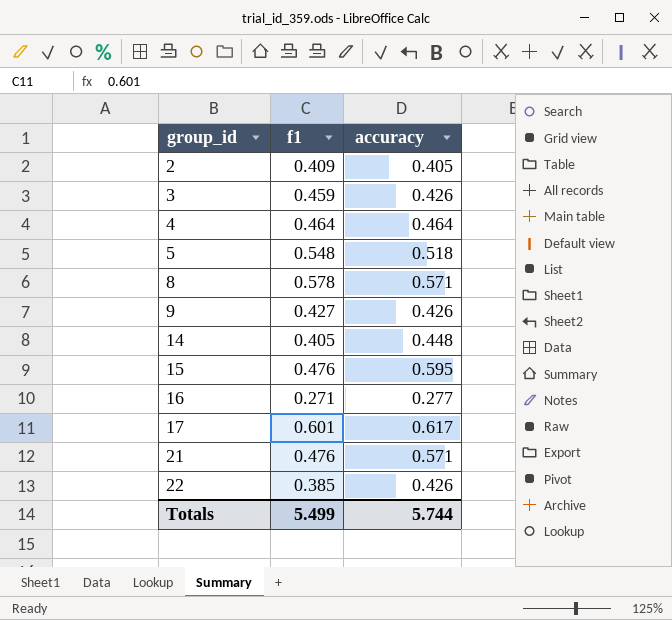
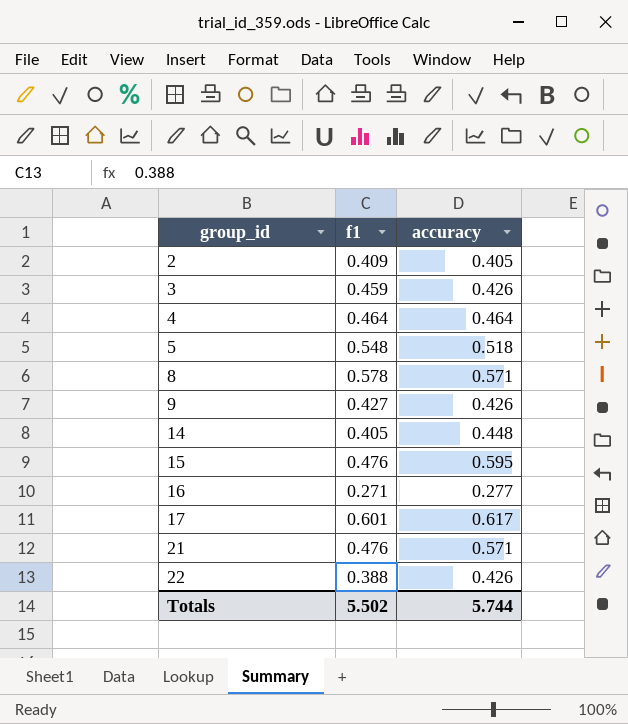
22 | f1: 0.385 -> 0.388
Totals | f1: 5.499 -> 5.502

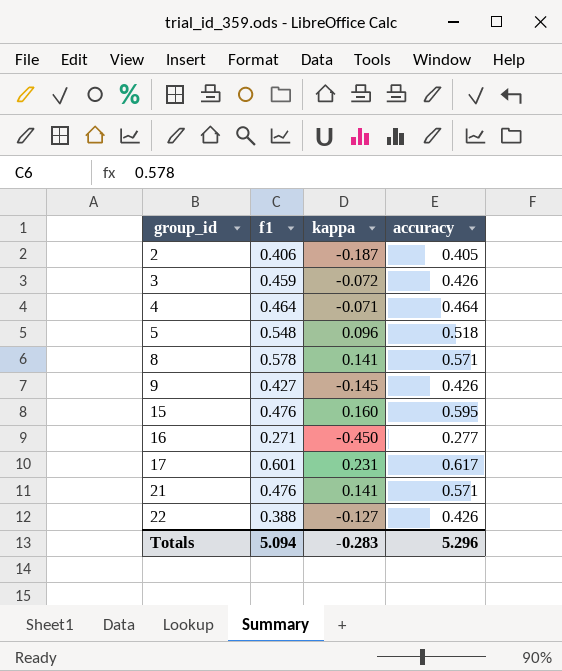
column kappa | position: none -> 3
row 14: 0.405 | 0.448 -> none
2 | f1: 0.409 -> 0.406
Totals | f1: 5.502 -> 5.094
Totals | accuracy: 5.744 -> 5.296

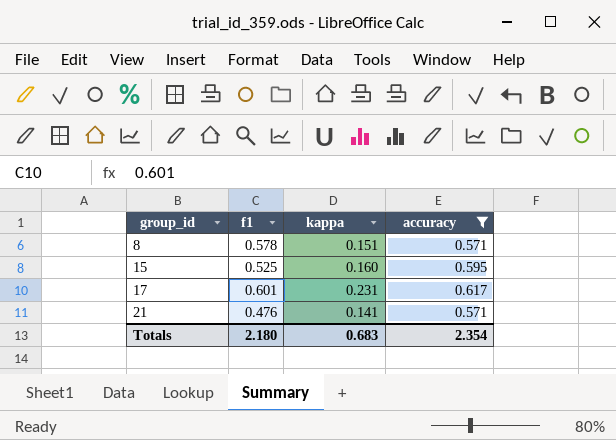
filter: none -> accuracy >= 0.571
8 | kappa: 0.141 -> 0.151
15 | f1: 0.476 -> 0.525
Totals | f1: 5.094 -> 2.180
Totals | kappa: -0.283 -> 0.683
Totals | accuracy: 5.296 -> 2.354

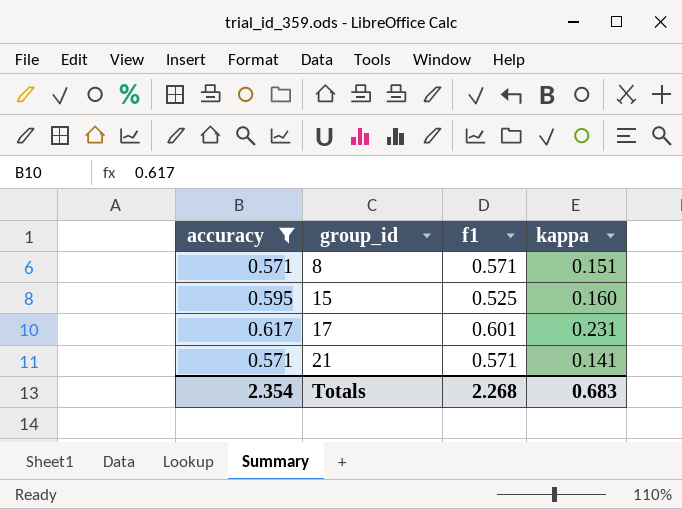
column accuracy | position: 4 -> 1
8 | f1: 0.578 -> 0.571
21 | f1: 0.476 -> 0.571
Totals | f1: 2.180 -> 2.268

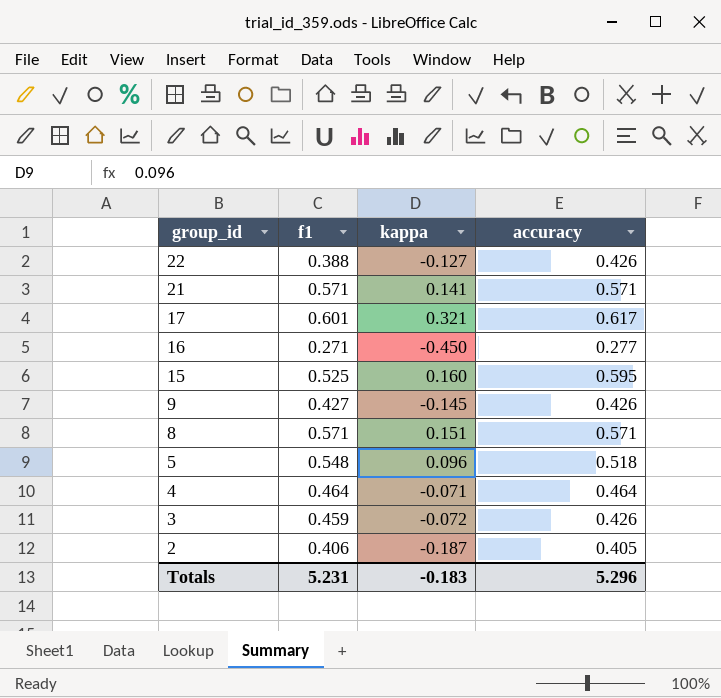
filter: accuracy >= 0.571 -> none
row order: group_id ascending -> group_id descending
column accuracy | position: 1 -> 4
17 | kappa: 0.231 -> 0.321
Totals | f1: 2.268 -> 5.231
Totals | kappa: 0.683 -> -0.183
Totals | accuracy: 2.354 -> 5.296

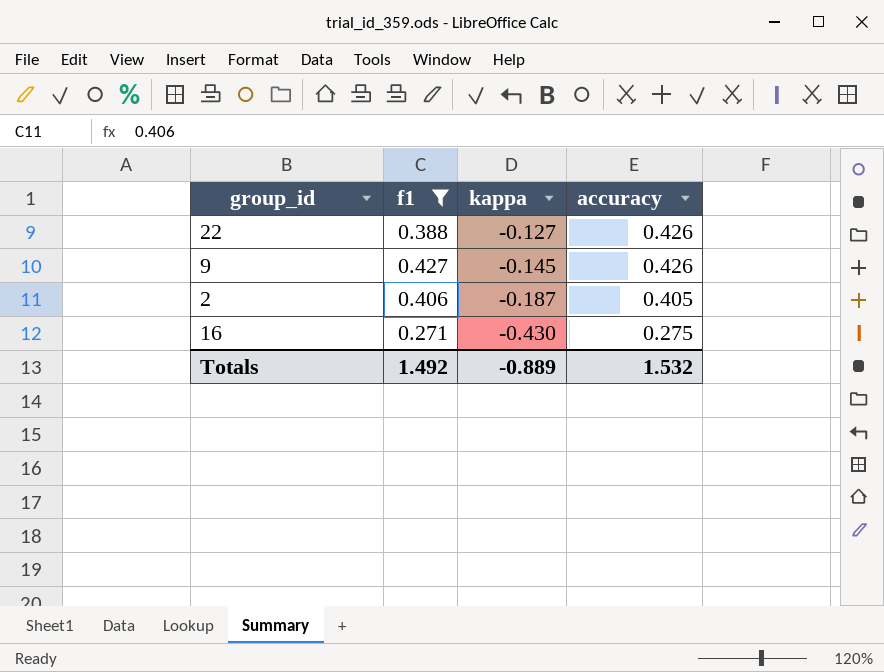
filter: none -> f1 <= 0.427
row order: group_id descending -> kappa descending
16 | kappa: -0.450 -> -0.430
16 | accuracy: 0.277 -> 0.275
Totals | f1: 5.231 -> 1.492
Totals | kappa: -0.183 -> -0.889
Totals | accuracy: 5.296 -> 1.532

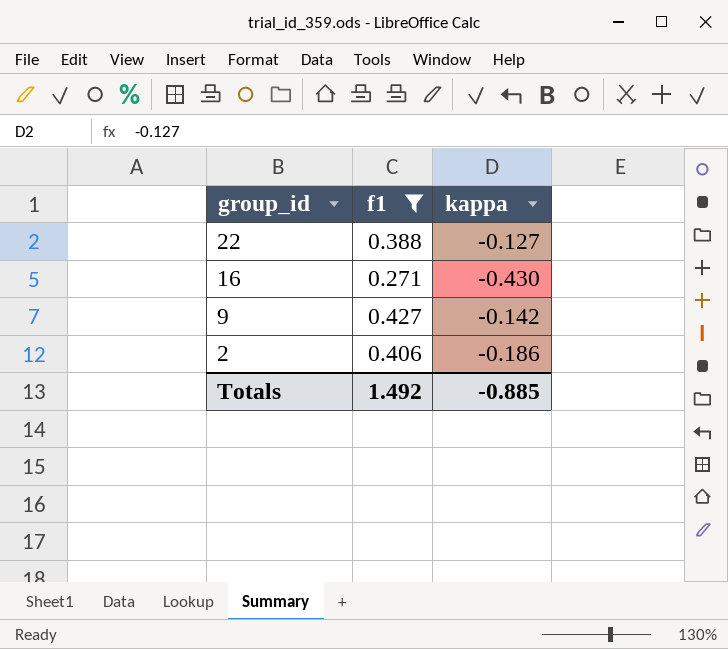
row order: kappa descending -> group_id descending
column accuracy | position: 4 -> none
9 | kappa: -0.145 -> -0.142
2 | kappa: -0.187 -> -0.186
Totals | kappa: -0.889 -> -0.885

